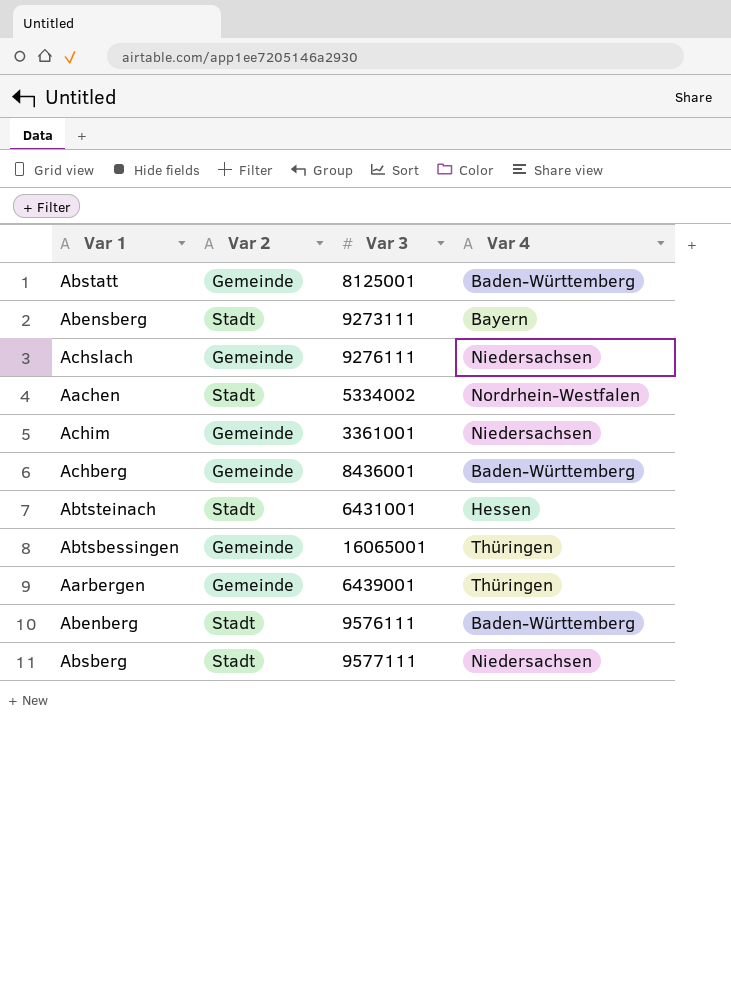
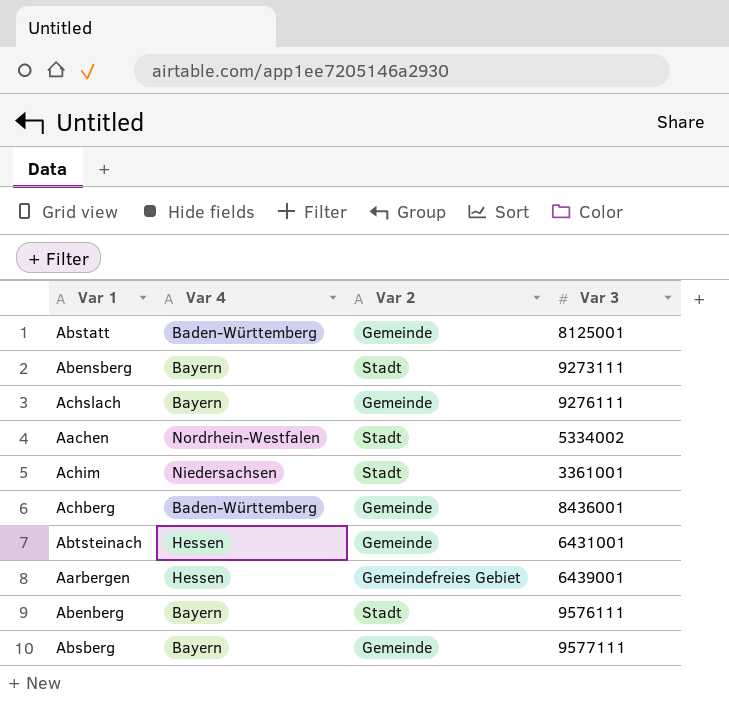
column Var 4 | position: 4 -> 2
row Abtsbessingen: Gemeinde | 16065001 | Thüringen -> none
Achslach | Var 4: Niedersachsen -> Bayern
Achim | Var 2: Gemeinde -> Stadt
Abtsteinach | Var 2: Stadt -> Gemeinde
Aarbergen | Var 4: Thüringen -> Hessen
Aarbergen | Var 2: Gemeinde -> Gemeindefreies Gebiet
Abenberg | Var 4: Baden-Württemberg -> Bayern
Absberg | Var 4: Niedersachsen -> Bayern
Absberg | Var 2: Stadt -> Gemeinde

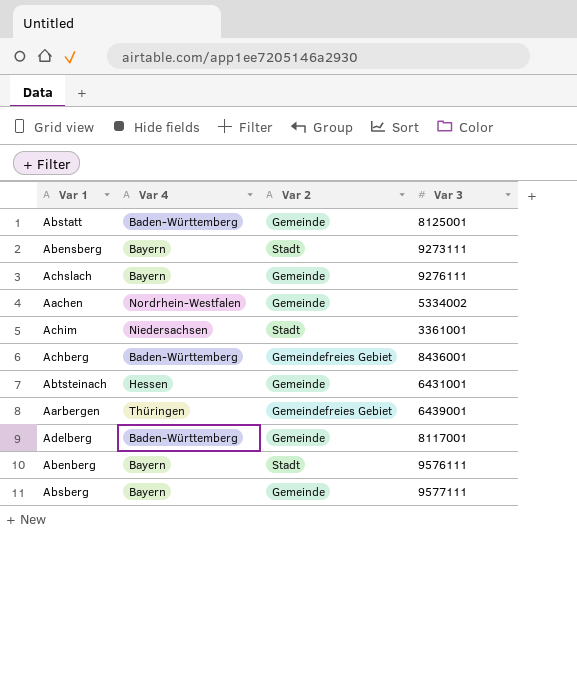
Aachen | Var 2: Stadt -> Gemeinde
Achberg | Var 2: Gemeinde -> Gemeindefreies Gebiet
Aarbergen | Var 4: Hessen -> Thüringen
row Adelberg: none -> Baden-Württemberg | Gemeinde | 8117001

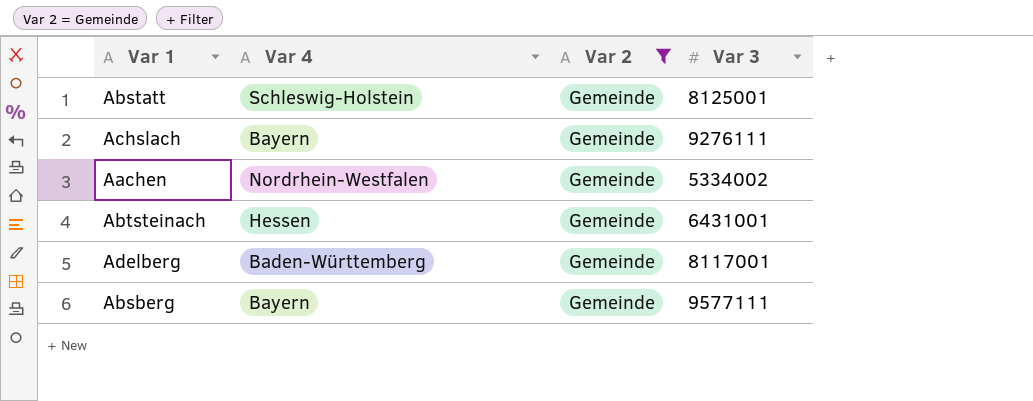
filter: none -> Var 2 = Gemeinde
Abstatt | Var 4: Baden-Württemberg -> Schleswig-Holstein

